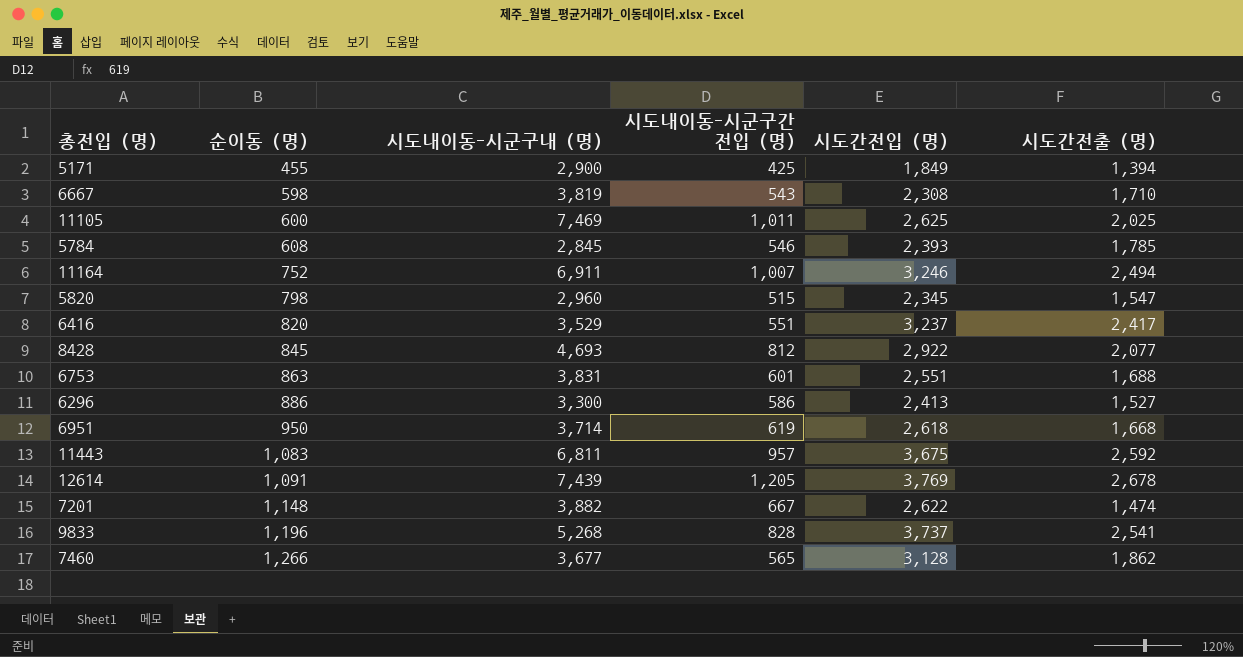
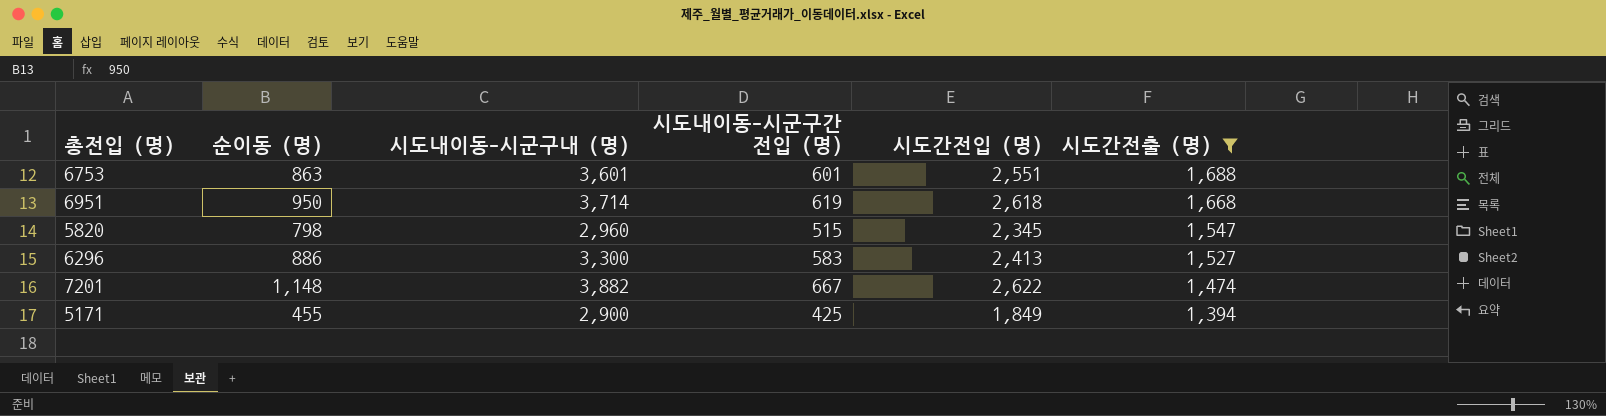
filter: none -> 시도간전출 (명) <= 1,688
row order: 순이동 (명) ascending -> 시도간전출 (명) descending
6753 | 시도내이동-시군구내 (명): 3,831 -> 3,601
6296 | 시도내이동-시군구간 전입 (명): 586 -> 583

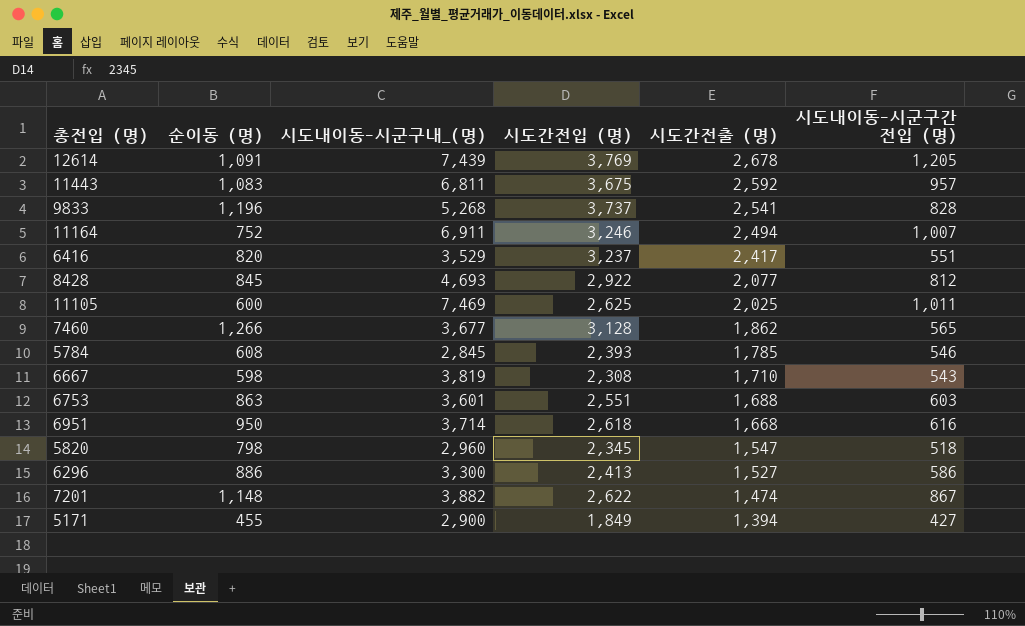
filter: 시도간전출 (명) <= 1,688 -> none
column name: 시도내이동-시군구내 (명) -> 시도내이동-시군구내_(명)
column 시도내이동-시군구간 전입 (명) | position: 4 -> 6
6753 | 시도내이동-시군구간 전입 (명): 601 -> 603
6951 | 시도내이동-시군구간 전입 (명): 619 -> 616
5820 | 시도내이동-시군구간 전입 (명): 515 -> 518
6296 | 시도내이동-시군구간 전입 (명): 583 -> 586
7201 | 시도내이동-시군구간 전입 (명): 667 -> 867
5171 | 시도내이동-시군구간 전입 (명): 425 -> 427

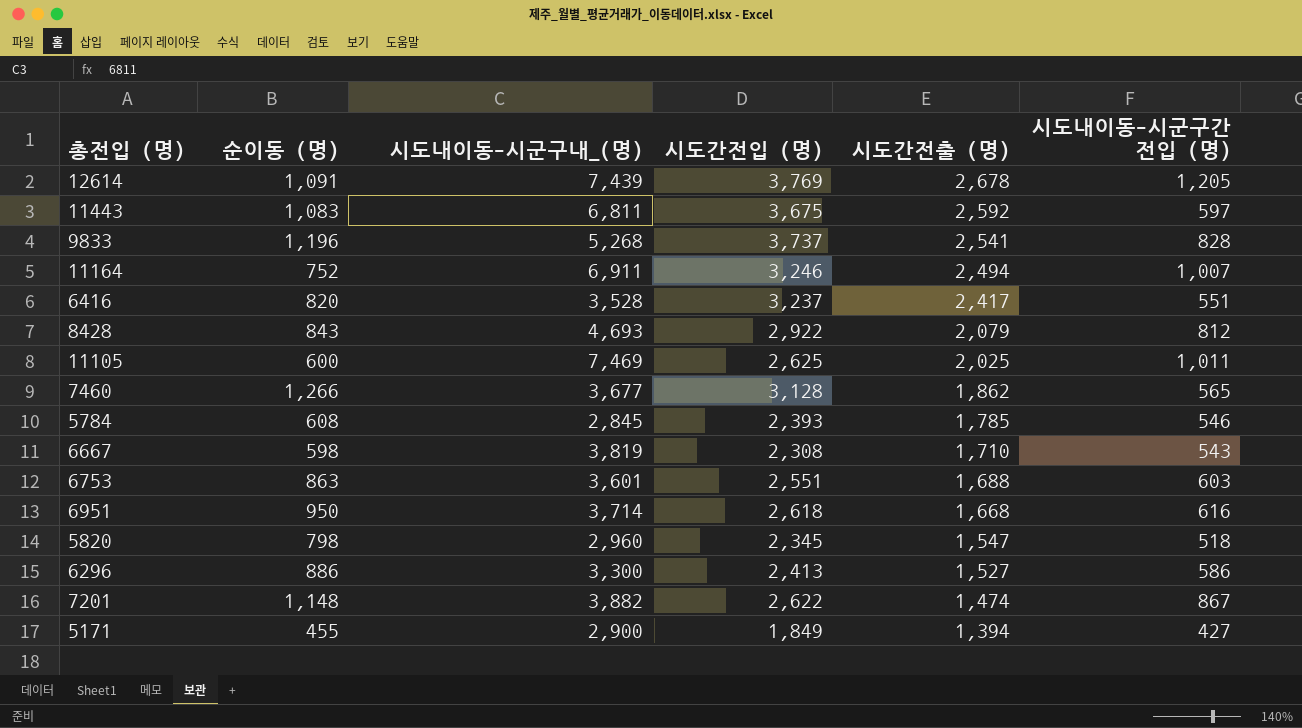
11443 | 시도내이동-시군구간 전입 (명): 957 -> 597
6416 | 시도내이동-시군구내_(명): 3,529 -> 3,528
8428 | 순이동 (명): 845 -> 843
8428 | 시도간전출 (명): 2,077 -> 2,079

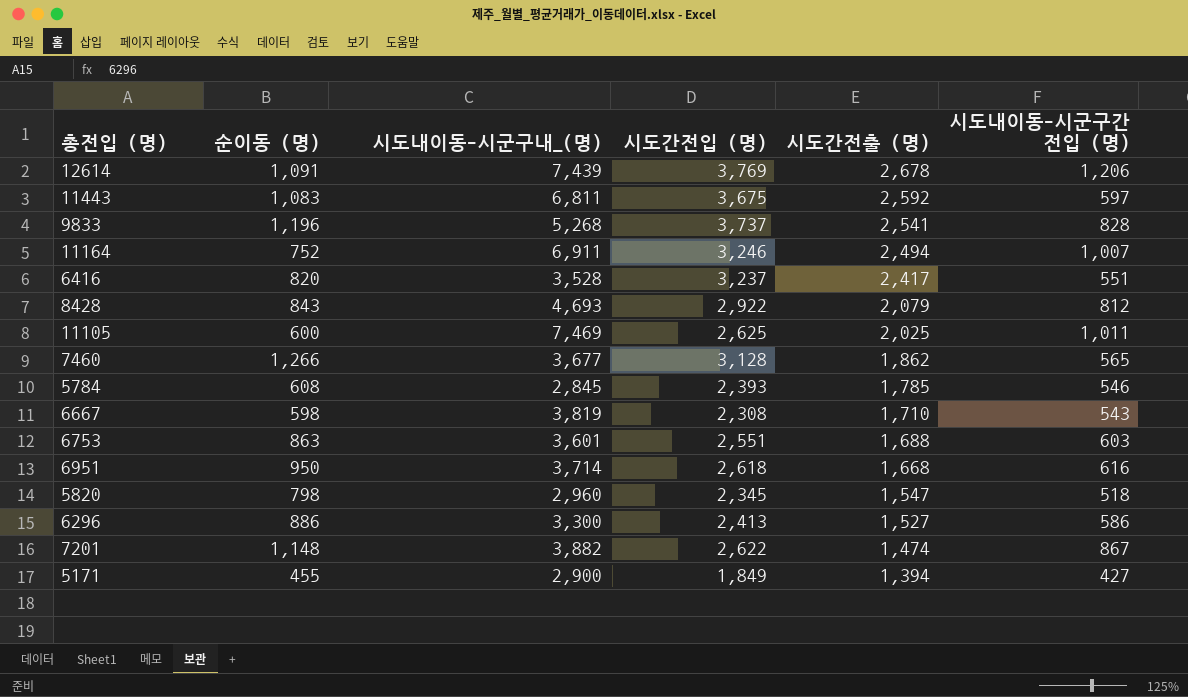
12614 | 시도내이동-시군구간 전입 (명): 1,205 -> 1,206

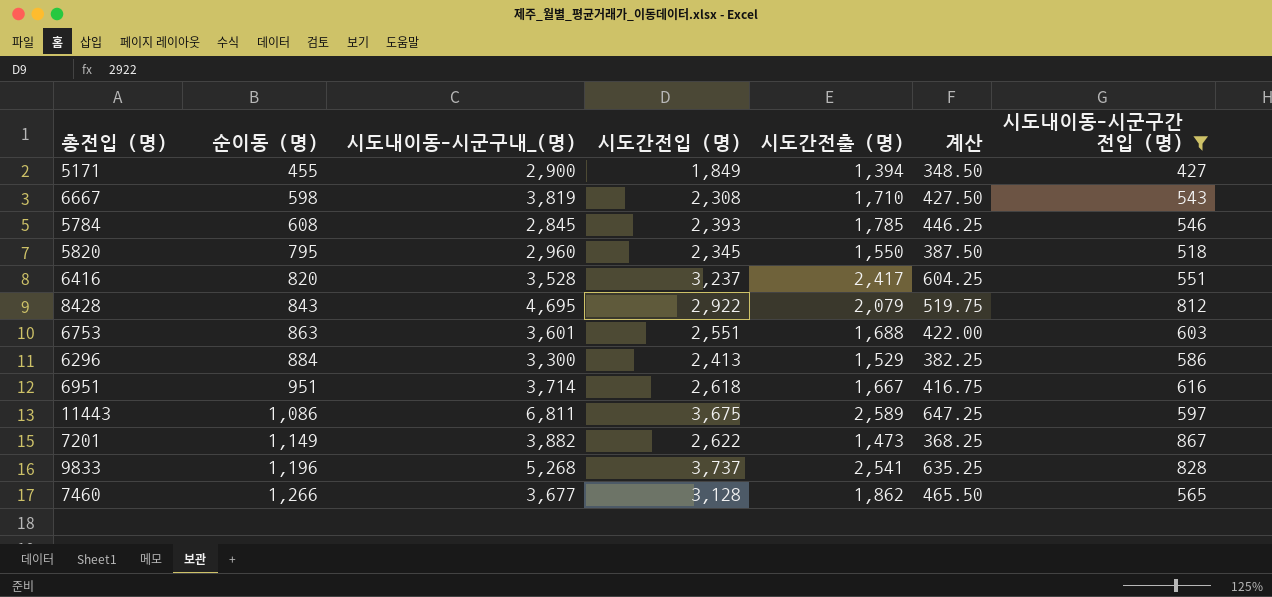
filter: none -> 시도내이동-시군구간 전입 (명) <= 867
row order: 시도간전출 (명) descending -> 순이동 (명) ascending
column 계산 | formula: none -> [시도간전출 (명)] * 0.25
5820 | 순이동 (명): 798 -> 795
5820 | 시도간전출 (명): 1,547 -> 1,550
8428 | 시도내이동-시군구내_(명): 4,693 -> 4,695
6296 | 순이동 (명): 886 -> 884
6296 | 시도간전출 (명): 1,527 -> 1,529
6951 | 순이동 (명): 950 -> 951
6951 | 시도간전출 (명): 1,668 -> 1,667
11443 | 순이동 (명): 1,083 -> 1,086
11443 | 시도간전출 (명): 2,592 -> 2,589
7201 | 순이동 (명): 1,148 -> 1,149
7201 | 시도간전출 (명): 1,474 -> 1,473

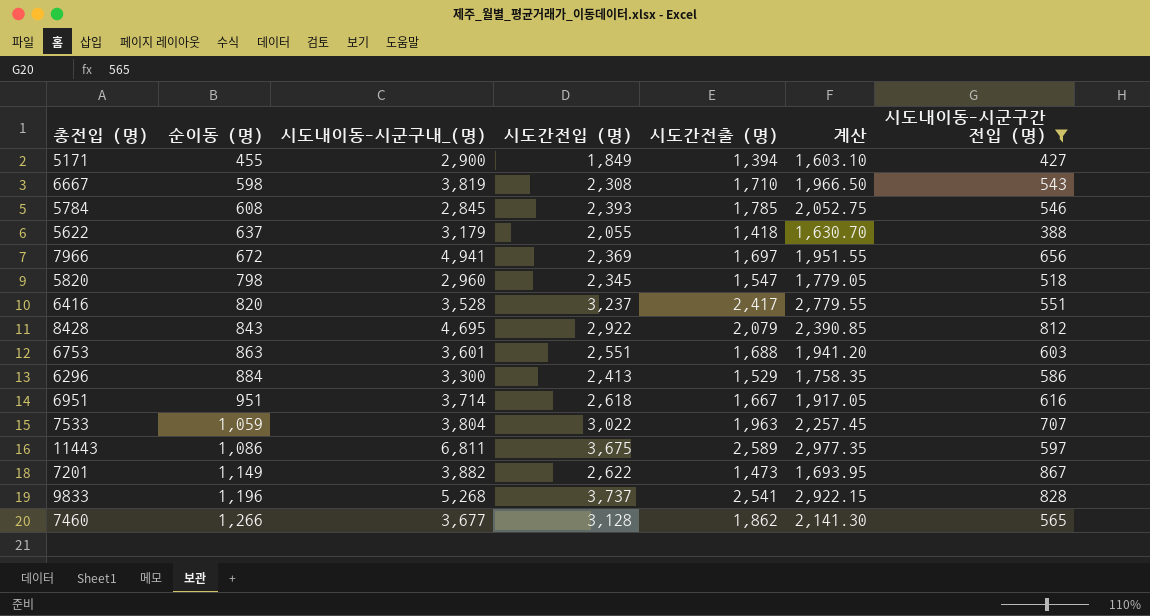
column 계산 | formula: [시도간전출 (명)] * 0.25 -> [시도간전출 (명)] * 1.15
row 5622: none -> 637 | 3,179 | 2,055 | 1,418 | 1,630.70 | 388
row 7966: none -> 672 | 4,941 | 2,369 | 1,697 | 1,951.55 | 656
5820 | 순이동 (명): 795 -> 798
5820 | 시도간전출 (명): 1,550 -> 1,547
row 7533: none -> 1,059 | 3,804 | 3,022 | 1,963 | 2,257.45 | 707

